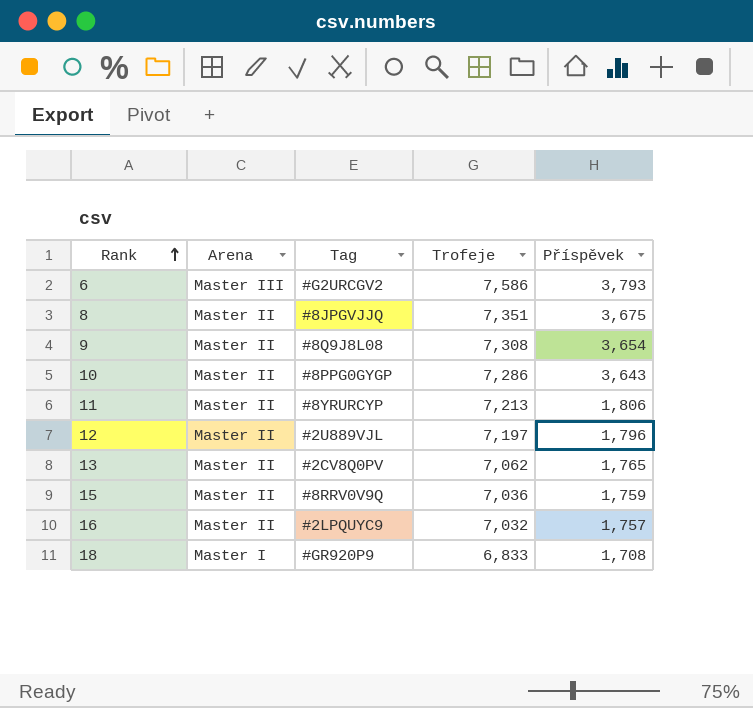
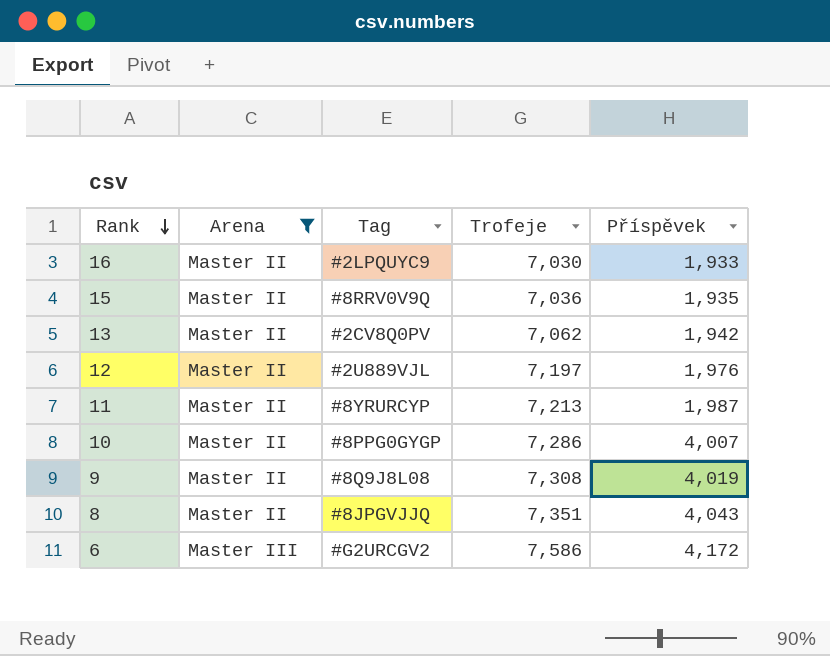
filter: none -> Arena != Master I
row order: Rank ascending -> Rank descending
16 | Trofeje: 7,032 -> 7,030
16 | Příspěvek: 1,757 -> 1,933
15 | Příspěvek: 1,759 -> 1,935
13 | Příspěvek: 1,765 -> 1,942
12 | Příspěvek: 1,796 -> 1,976
11 | Příspěvek: 1,806 -> 1,987
10 | Příspěvek: 3,643 -> 4,007
9 | Příspěvek: 3,654 -> 4,019
8 | Příspěvek: 3,675 -> 4,043
6 | Příspěvek: 3,793 -> 4,172

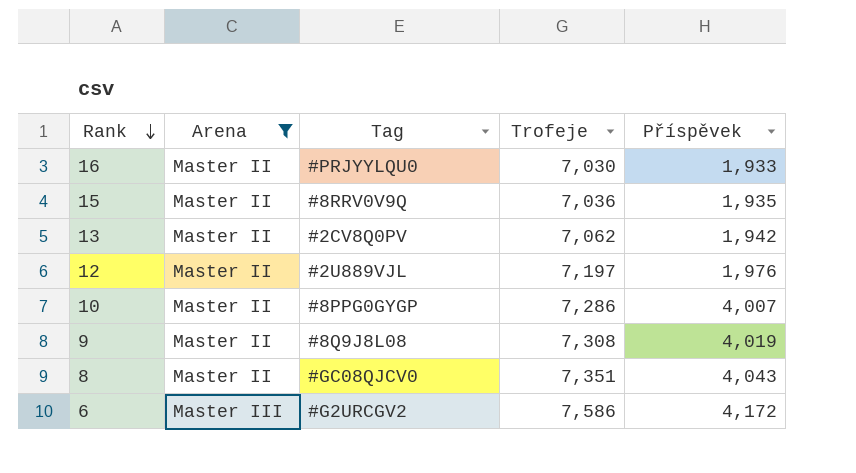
row 11: Master II | #8YRURCYP | 7,213 | 1,987 -> none
16 | Tag: #2LPQUYC9 -> #PRJYYLQU0
8 | Tag: #8JPGVJJQ -> #GC08QJCV0

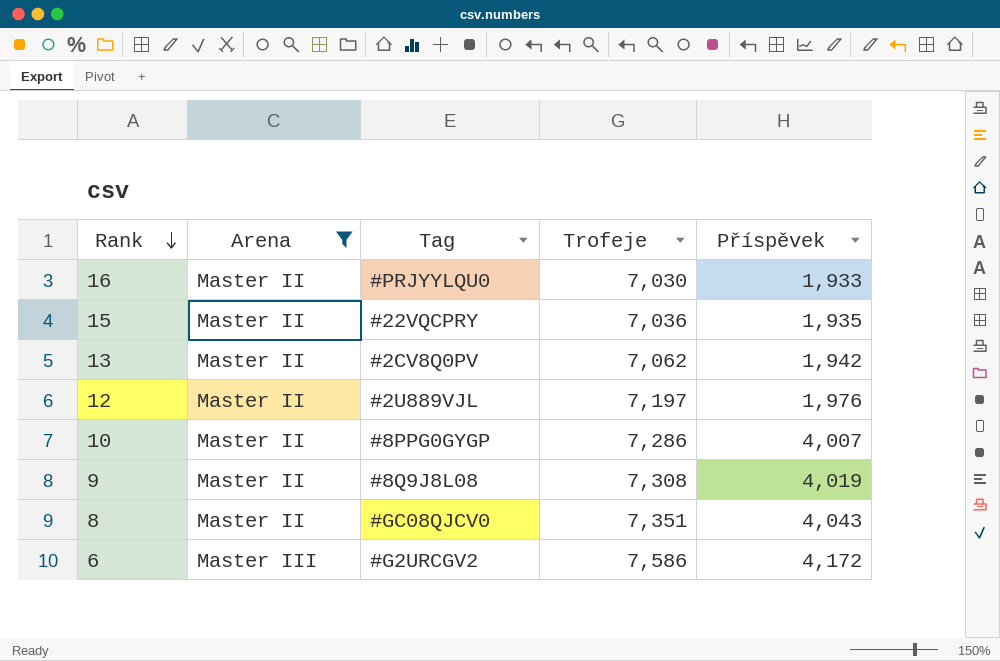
15 | Tag: #8RRV0V9Q -> #22VQCPRY

